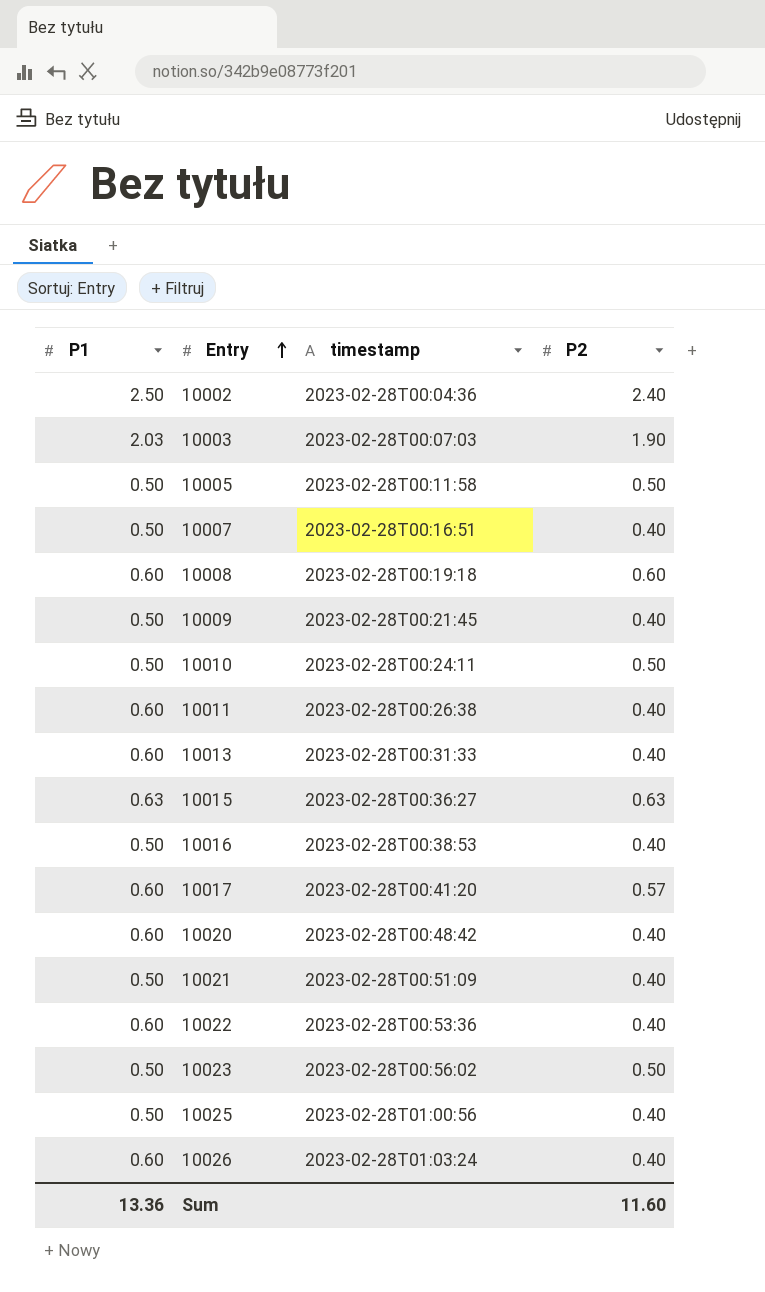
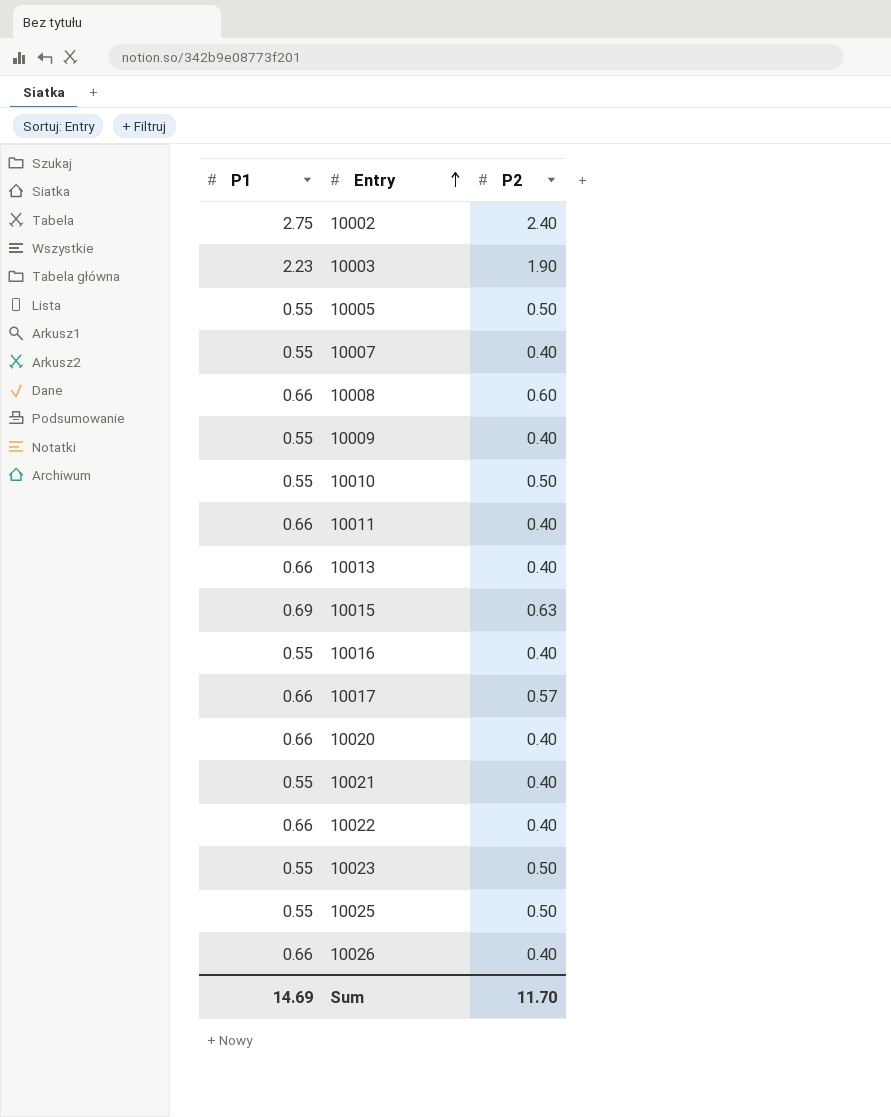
column timestamp | position: 3 -> none
10002 | P1: 2.50 -> 2.75
10003 | P1: 2.03 -> 2.23
10005 | P1: 0.50 -> 0.55
10007 | P1: 0.50 -> 0.55
10008 | P1: 0.60 -> 0.66
10009 | P1: 0.50 -> 0.55
10010 | P1: 0.50 -> 0.55
10011 | P1: 0.60 -> 0.66
10013 | P1: 0.60 -> 0.66
10015 | P1: 0.63 -> 0.69
10016 | P1: 0.50 -> 0.55
10017 | P1: 0.60 -> 0.66
10020 | P1: 0.60 -> 0.66
10021 | P1: 0.50 -> 0.55
10022 | P1: 0.60 -> 0.66
10023 | P1: 0.50 -> 0.55
10025 | P1: 0.50 -> 0.55
10025 | P2: 0.40 -> 0.50
10026 | P1: 0.60 -> 0.66
Sum | P1: 13.36 -> 14.69
Sum | P2: 11.60 -> 11.70

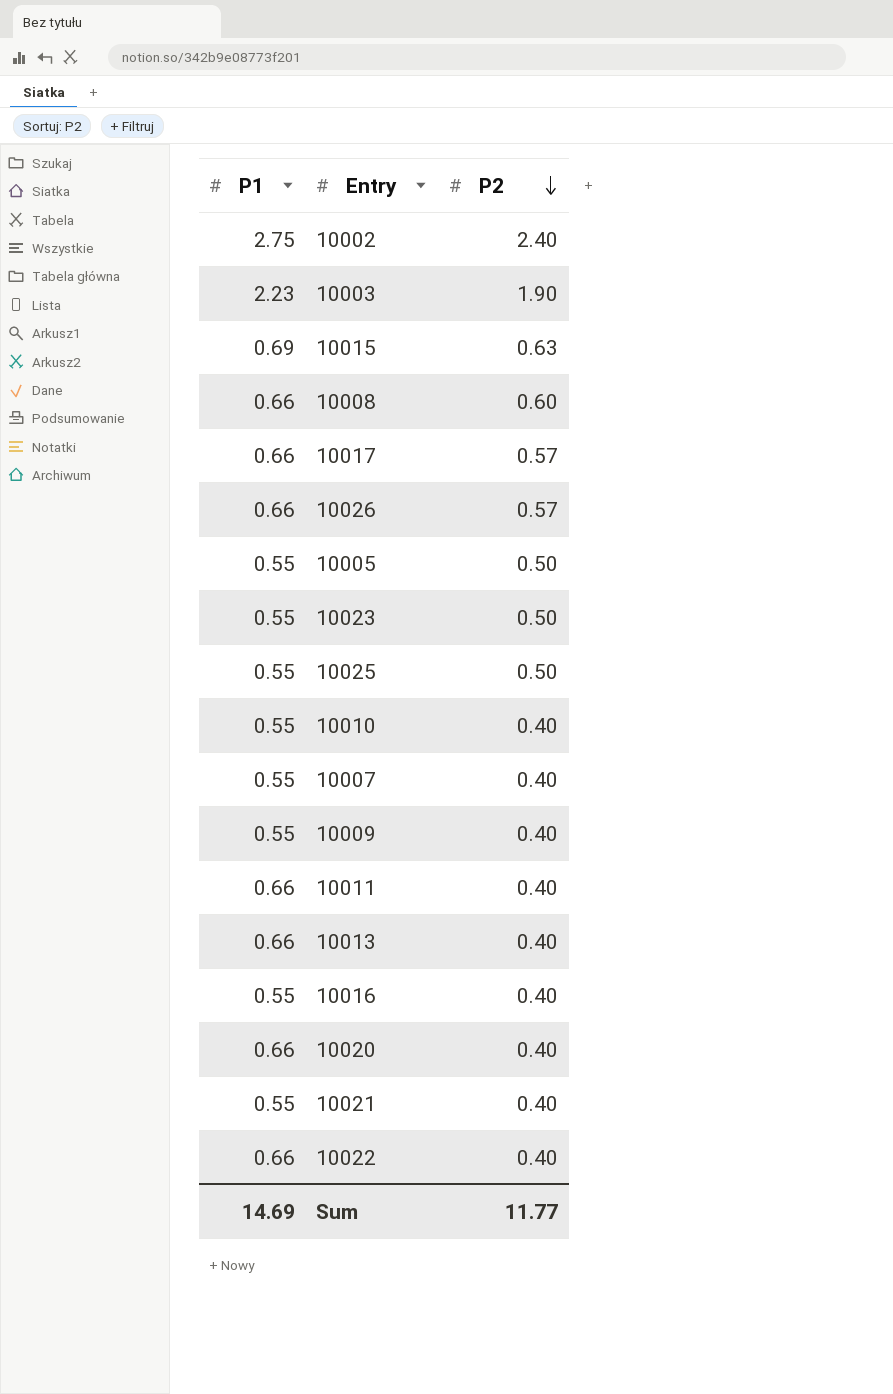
row order: Entry ascending -> P2 descending
10026 | P2: 0.40 -> 0.57
10010 | P2: 0.50 -> 0.40
Sum | P2: 11.70 -> 11.77

